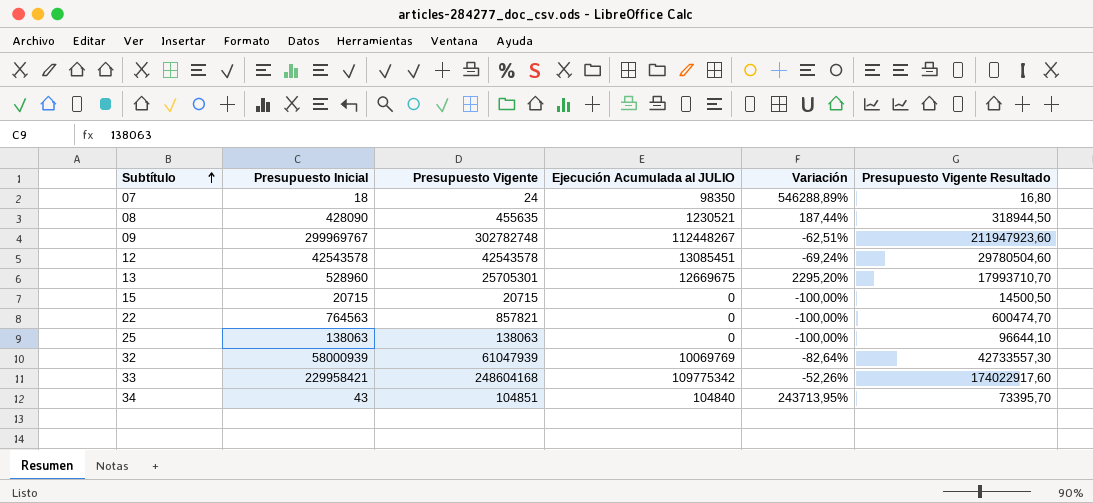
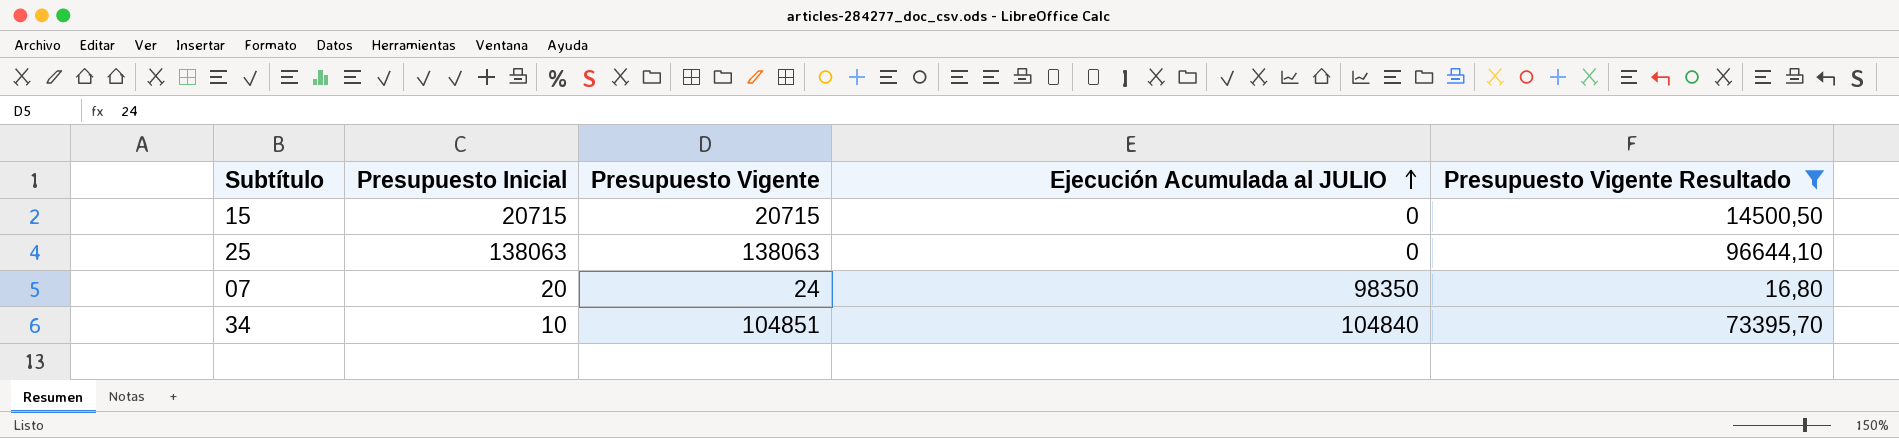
filter: none -> Presupuesto Vigente Resultado <= 96644,10
row order: Subtítulo ascending -> Ejecución Acumulada al JULIO ascending
column Variación | formula: ([Ejecución Acumulada al JULIO] - [Presupuesto Inicial]) / [Presupuesto Inicial] -> none
07 | Presupuesto Inicial: 18 -> 20
34 | Presupuesto Inicial: 43 -> 10

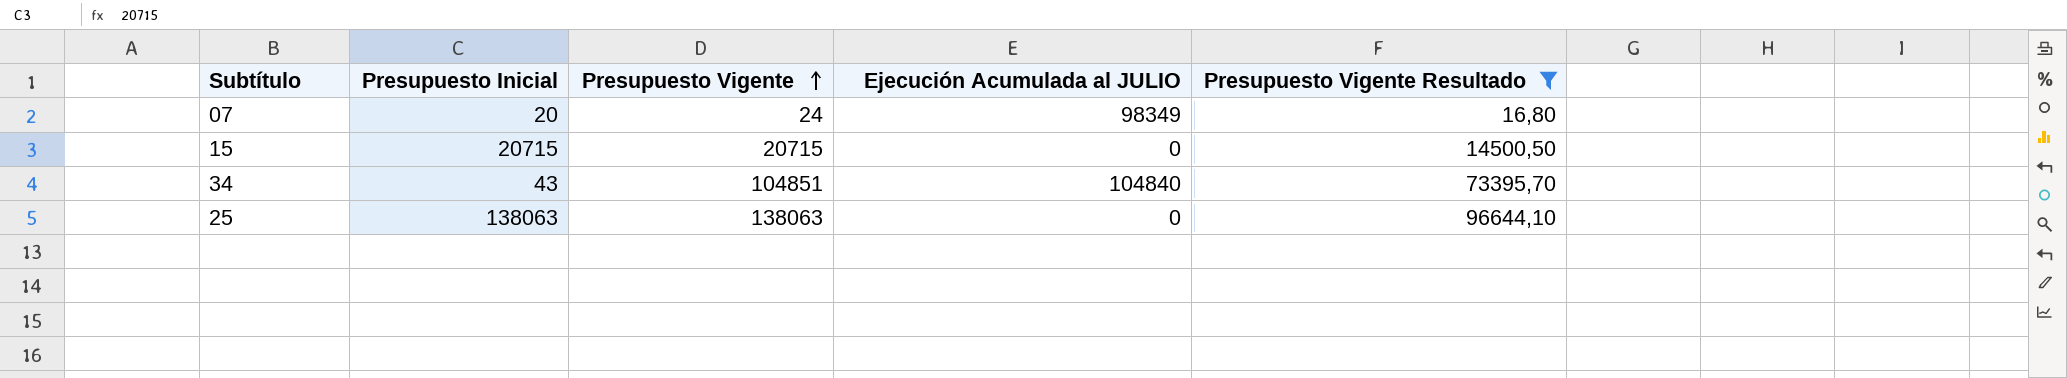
row order: Ejecución Acumulada al JULIO ascending -> Presupuesto Vigente ascending
07 | Ejecución Acumulada al JULIO: 98350 -> 98349
34 | Presupuesto Inicial: 10 -> 43

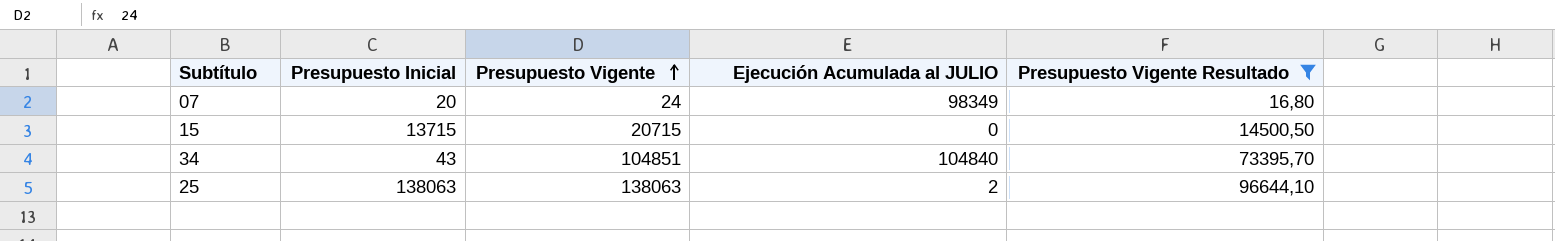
15 | Presupuesto Inicial: 20715 -> 13715
25 | Ejecución Acumulada al JULIO: 0 -> 2

